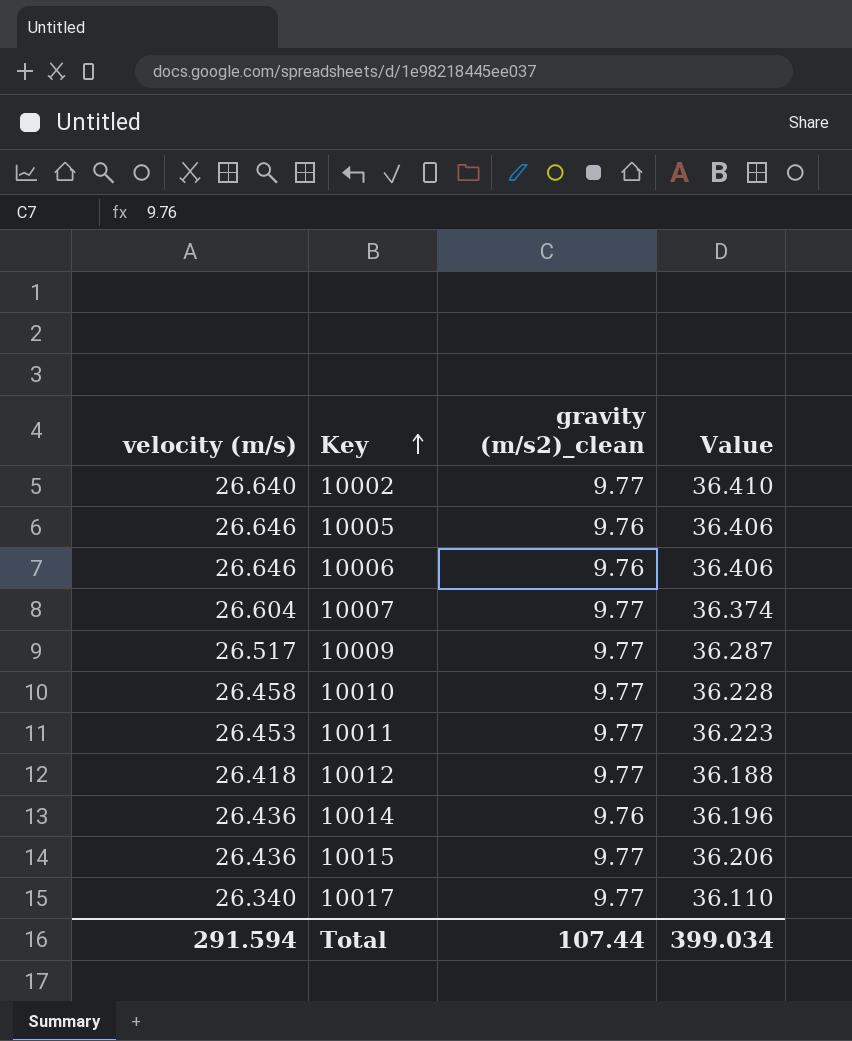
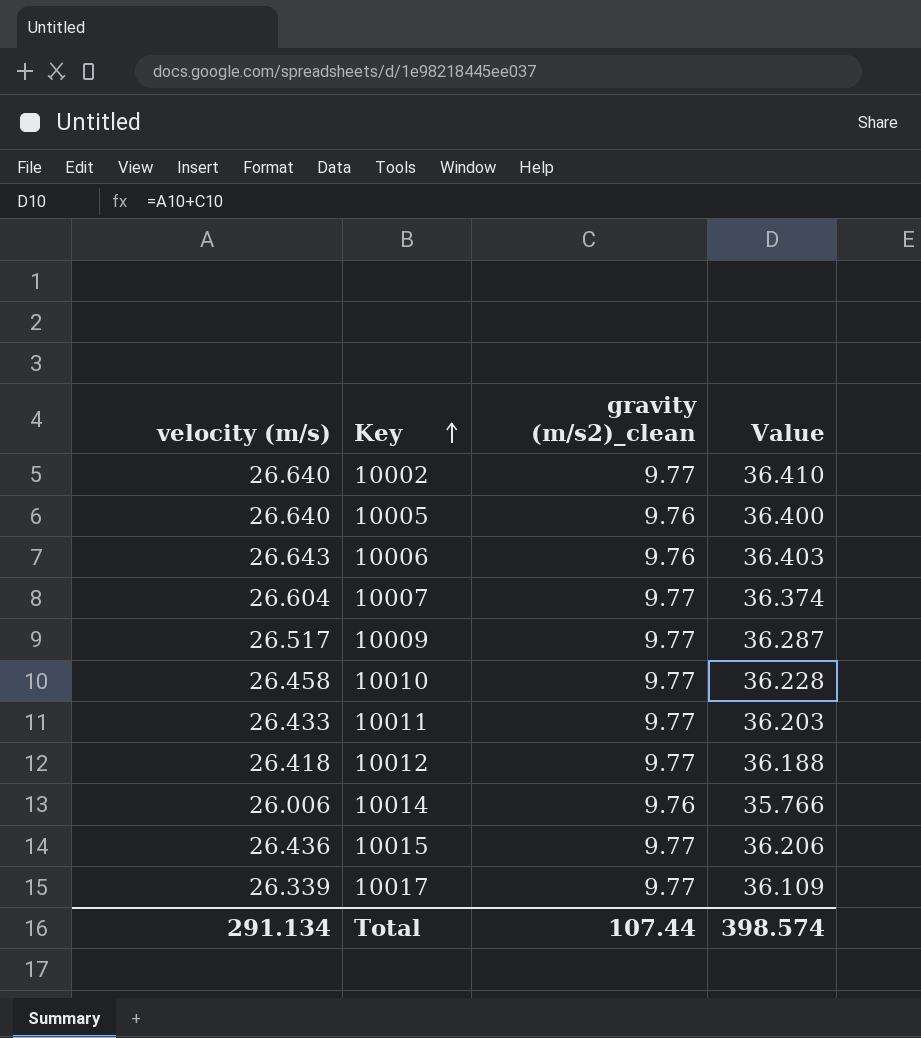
10005 | velocity (m/s): 26.646 -> 26.640
10005 | Value: 36.406 -> 36.400
10006 | velocity (m/s): 26.646 -> 26.643
10006 | Value: 36.406 -> 36.403
10011 | velocity (m/s): 26.453 -> 26.433
10011 | Value: 36.223 -> 36.203
10014 | velocity (m/s): 26.436 -> 26.006
10014 | Value: 36.196 -> 35.766
10017 | velocity (m/s): 26.340 -> 26.339
10017 | Value: 36.110 -> 36.109
Total | velocity (m/s): 291.594 -> 291.134
Total | Value: 399.034 -> 398.574

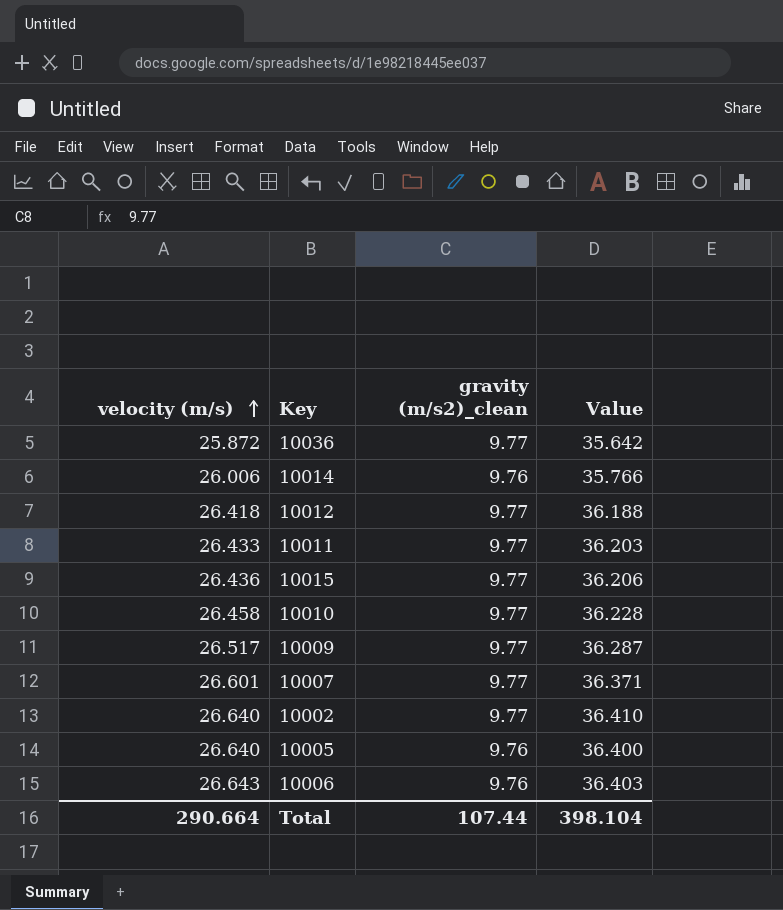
row order: Key ascending -> velocity (m/s) ascending
row 10017: 26.339 | 9.77 | 36.109 -> none
row 10036: none -> 25.872 | 9.77 | 35.642
10007 | velocity (m/s): 26.604 -> 26.601
10007 | Value: 36.374 -> 36.371
Total | velocity (m/s): 291.134 -> 290.664
Total | Value: 398.574 -> 398.104

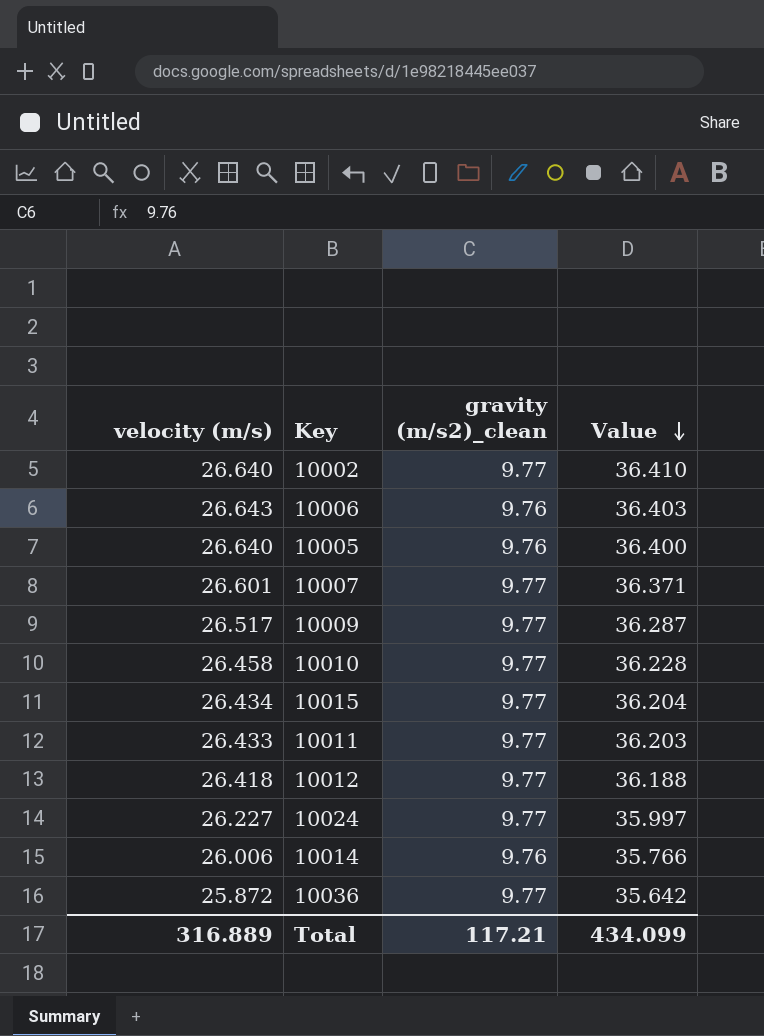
row order: velocity (m/s) ascending -> Value descending
10015 | velocity (m/s): 26.436 -> 26.434
10015 | Value: 36.206 -> 36.204
row 10024: none -> 26.227 | 9.77 | 35.997
Total | velocity (m/s): 290.664 -> 316.889
Total | gravity (m/s2)_clean: 107.44 -> 117.21
Total | Value: 398.104 -> 434.099

